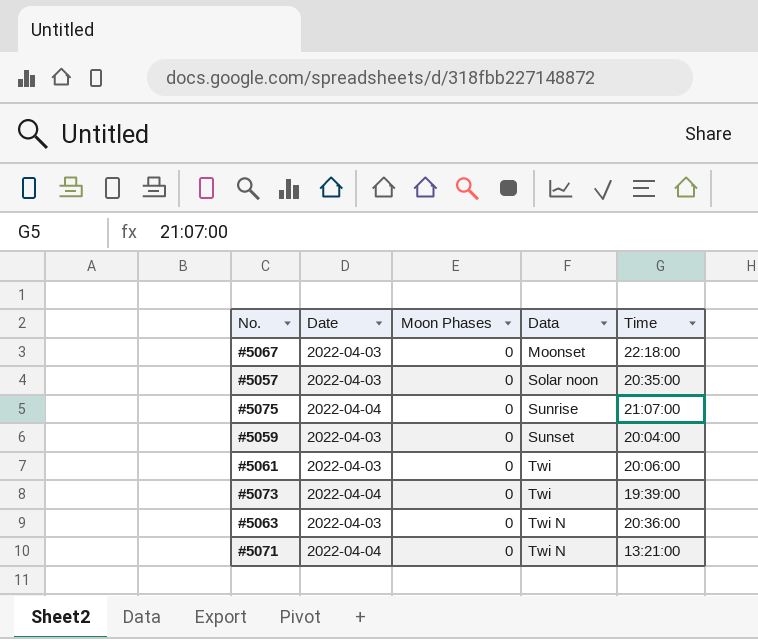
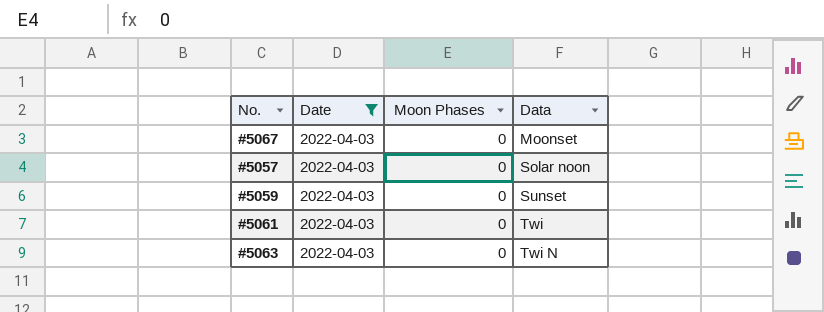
filter: none -> Date = 2022-04-03
column Time | position: 5 -> none

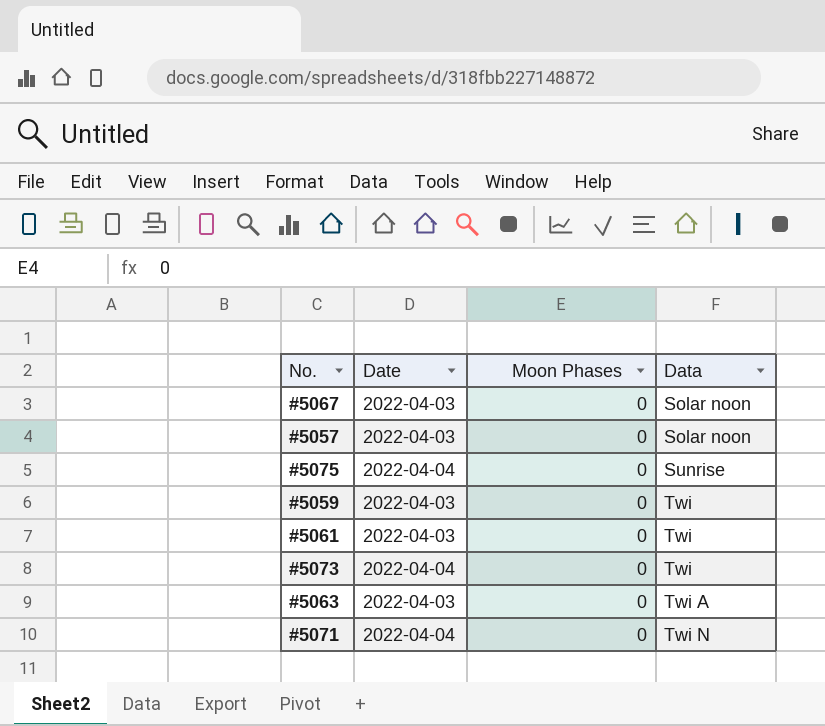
filter: Date = 2022-04-03 -> none
#5067 | Data: Moonset -> Solar noon
#5059 | Data: Sunset -> Twi
#5063 | Data: Twi N -> Twi A

